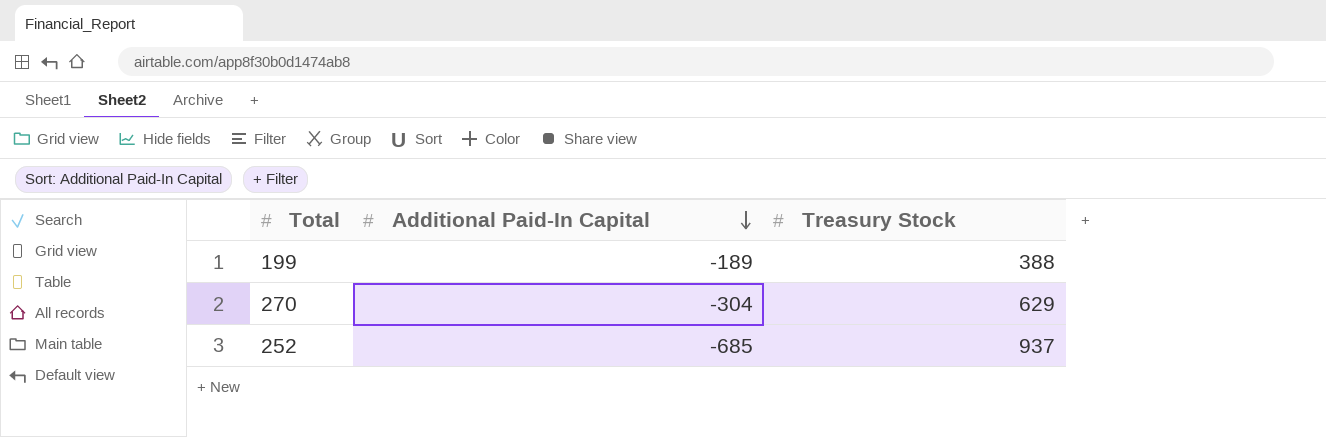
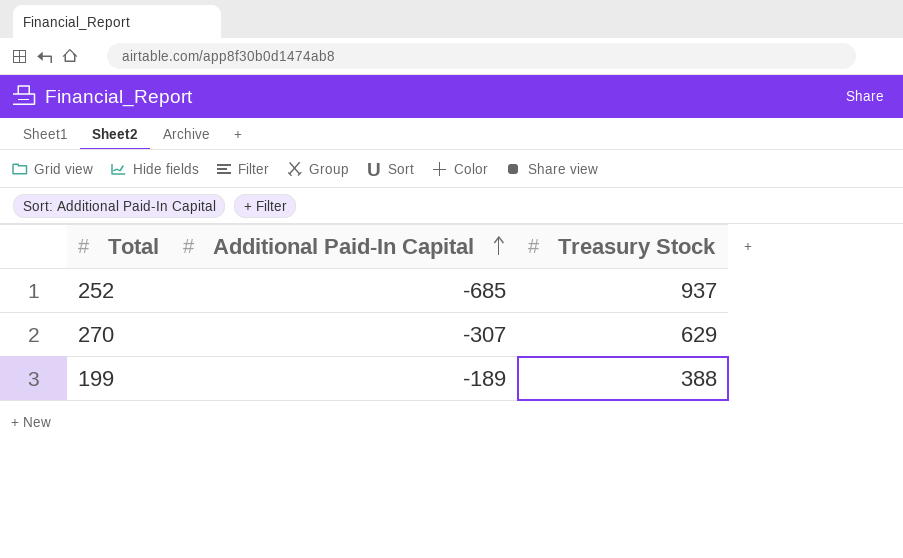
row order: Additional Paid-In Capital descending -> Additional Paid-In Capital ascending
270 | Additional Paid-In Capital: -304 -> -307

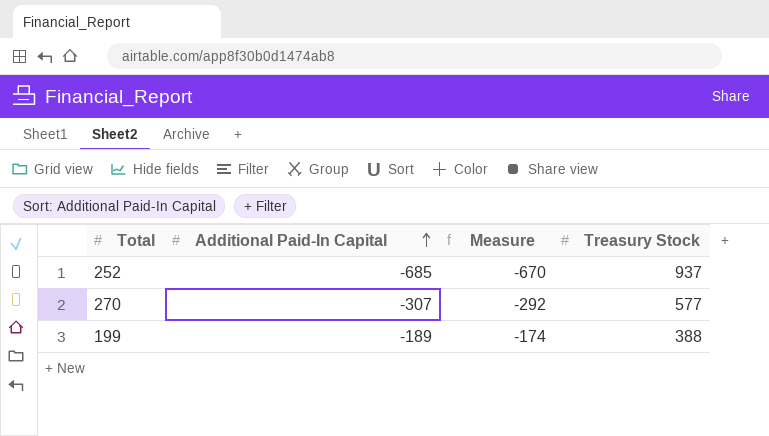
column Measure | formula: none -> [Additional Paid-In Capital] + 15
270 | Treasury Stock: 629 -> 577

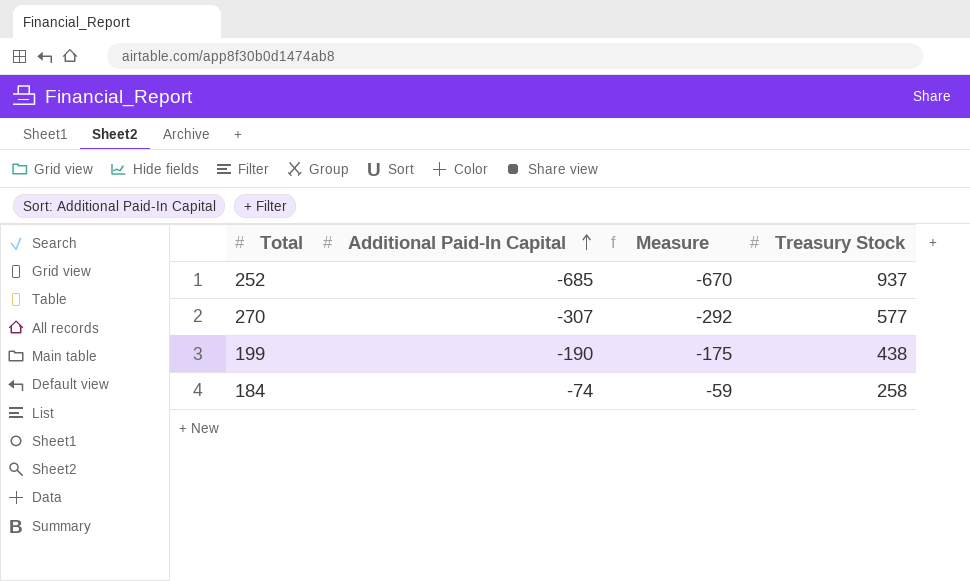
199 | Additional Paid-In Capital: -189 -> -190
199 | Measure: -174 -> -175
199 | Treasury Stock: 388 -> 438
row 184: none -> -74 | -59 | 258

